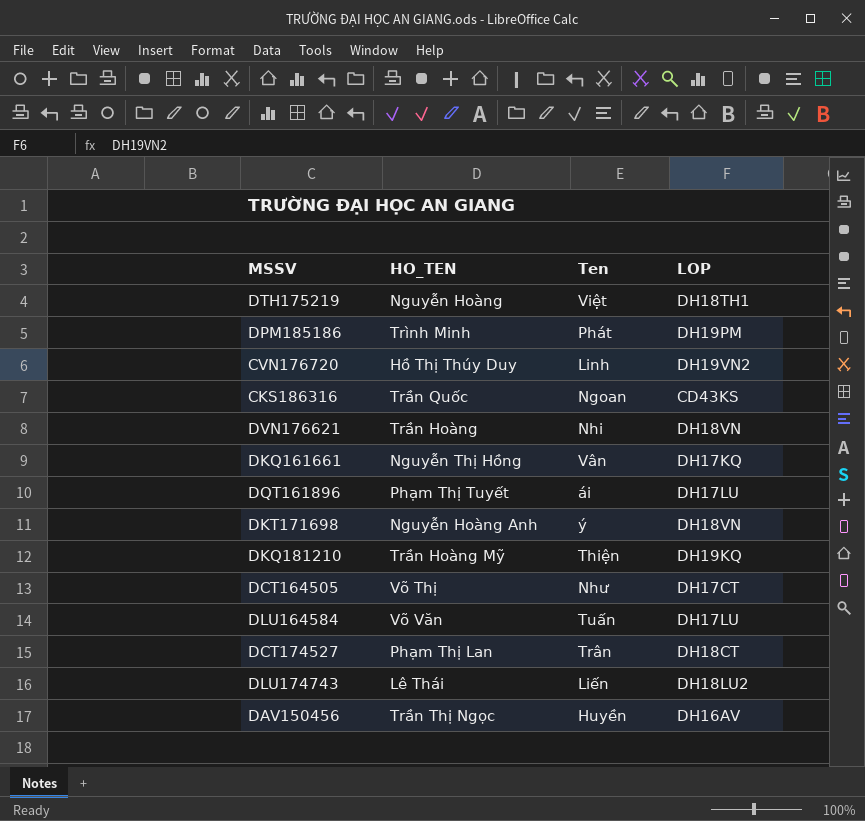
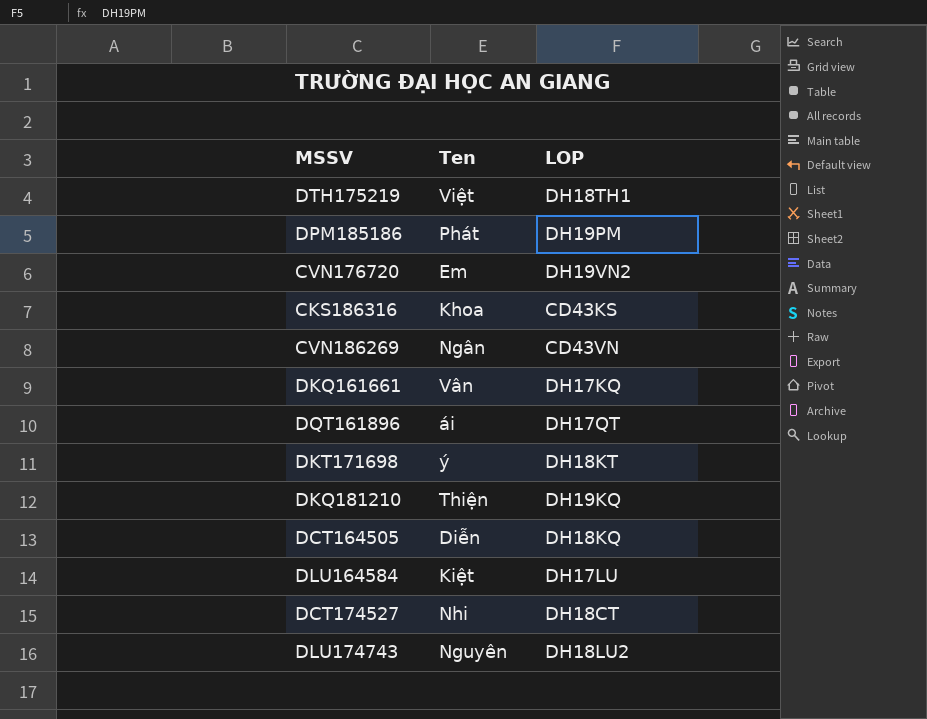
column HO_TEN | position: 2 -> none
row DVN176621: Trần Hoàng | Nhi | DH18VN -> none
row DAV150456: Trần Thị Ngọc | Huyền | DH16AV -> none
CVN176720 | Ten: Linh -> Em
CKS186316 | Ten: Ngoan -> Khoa
row CVN186269: none -> Ngân | CD43VN
DQT161896 | LOP: DH17LU -> DH17QT
DKT171698 | LOP: DH18VN -> DH18KT
DCT164505 | Ten: Như -> Diễn
DCT164505 | LOP: DH17CT -> DH18KQ
DLU164584 | Ten: Tuấn -> Kiệt
DCT174527 | Ten: Trân -> Nhi
DLU174743 | Ten: Liến -> Nguyên

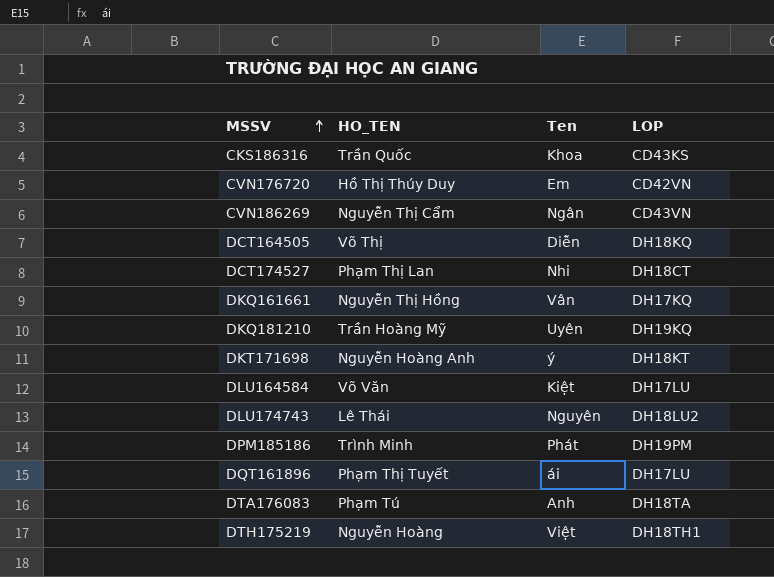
row order: none -> MSSV ascending
column HO_TEN | position: none -> 2
CVN176720 | LOP: DH19VN2 -> CD42VN
DKQ181210 | Ten: Thiện -> Uyên
DQT161896 | LOP: DH17QT -> DH17LU
row DTA176083: none -> Phạm Tú | Anh | DH18TA

